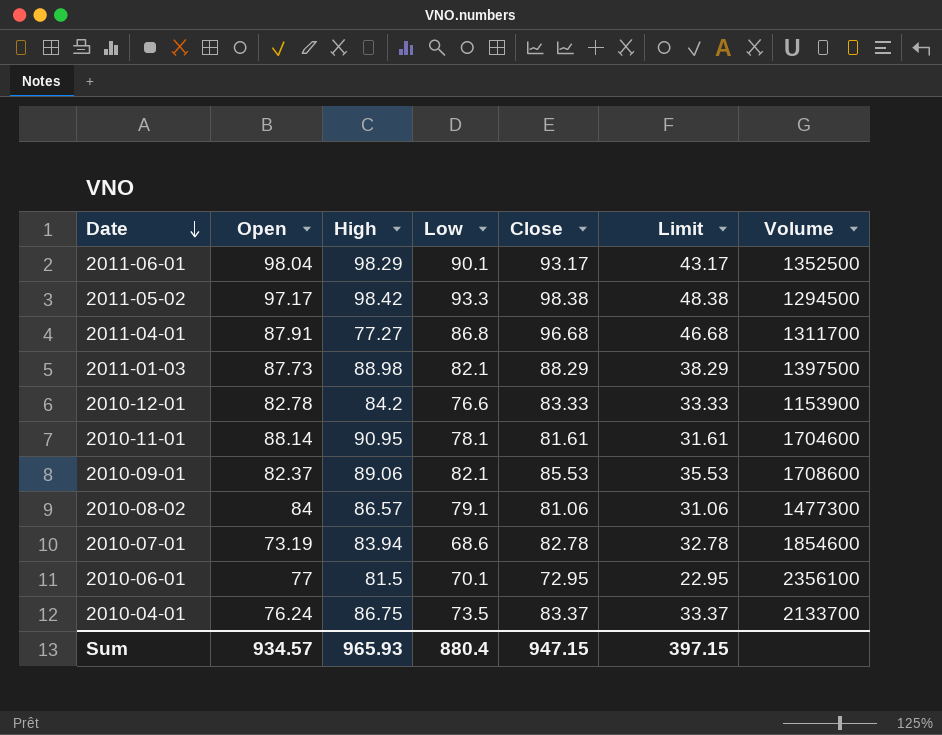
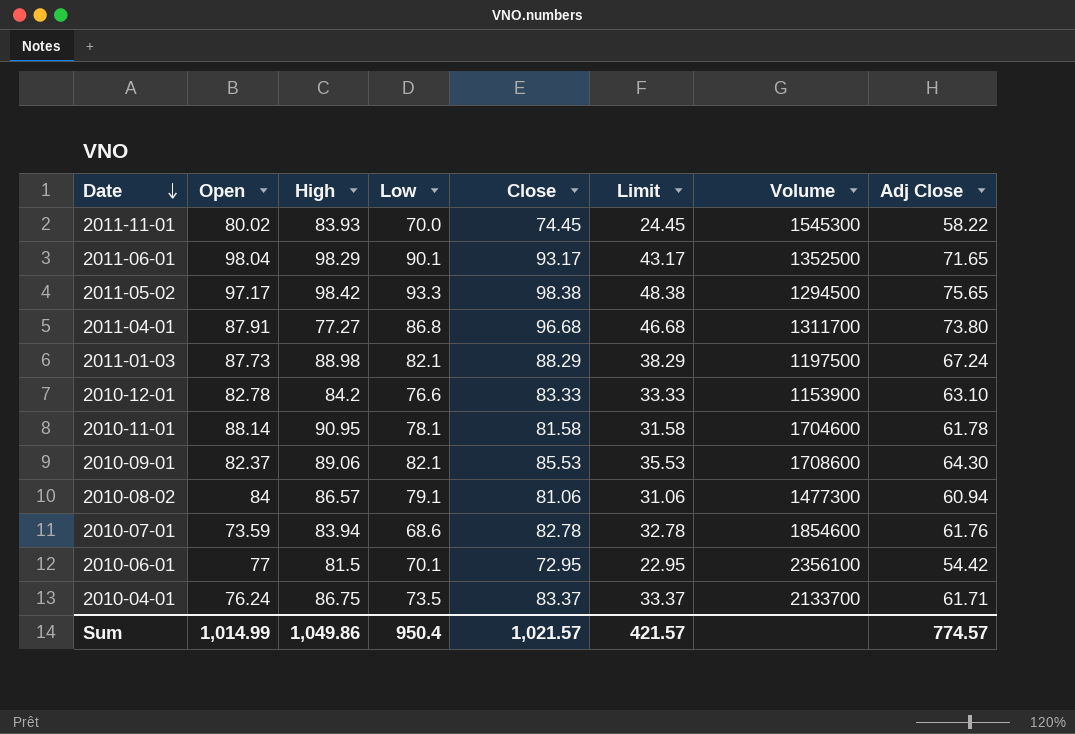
column Adj Close | position: none -> 8
row 2011-11-01: none -> 80.02 | 83.93 | 70.0 | 74.45 | 24.45 | 1545300 | 58.22
2011-01-03 | Volume: 1397500 -> 1197500
2010-11-01 | Close: 81.61 -> 81.58
2010-11-01 | Limit: 31.61 -> 31.58
2010-07-01 | Open: 73.19 -> 73.59
Sum | Open: 934.57 -> 1,014.99
Sum | High: 965.93 -> 1,049.86
Sum | Low: 880.4 -> 950.4
Sum | Close: 947.15 -> 1,021.57
Sum | Limit: 397.15 -> 421.57

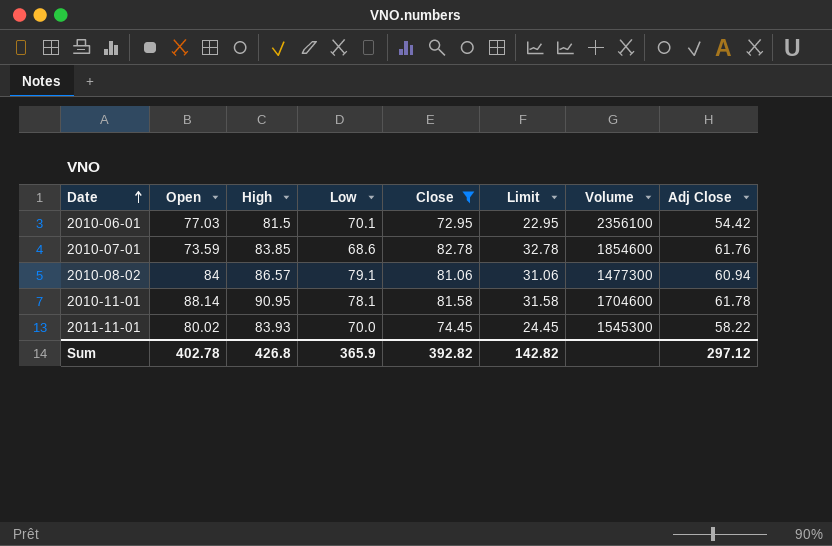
filter: none -> Close <= 82.78
row order: Date descending -> Date ascending
2010-06-01 | Open: 77 -> 77.03
2010-07-01 | High: 83.94 -> 83.85
Sum | Open: 1,014.99 -> 402.78
Sum | High: 1,049.86 -> 426.8
Sum | Low: 950.4 -> 365.9
Sum | Close: 1,021.57 -> 392.82
Sum | Limit: 421.57 -> 142.82
Sum | Adj Close: 774.57 -> 297.12

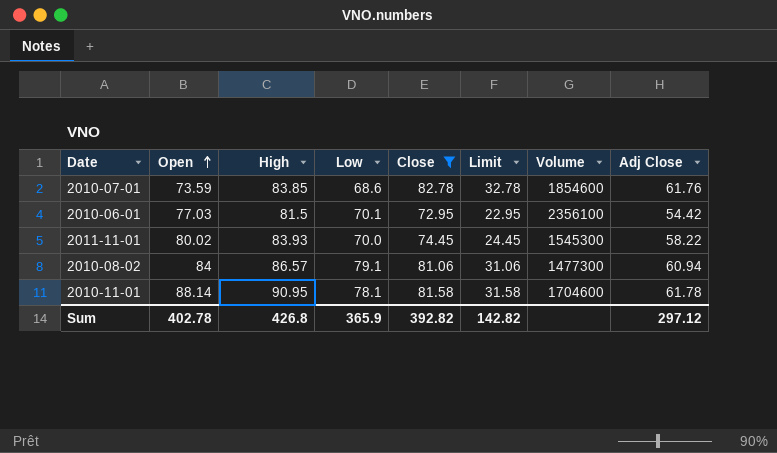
row order: Date ascending -> Open ascending

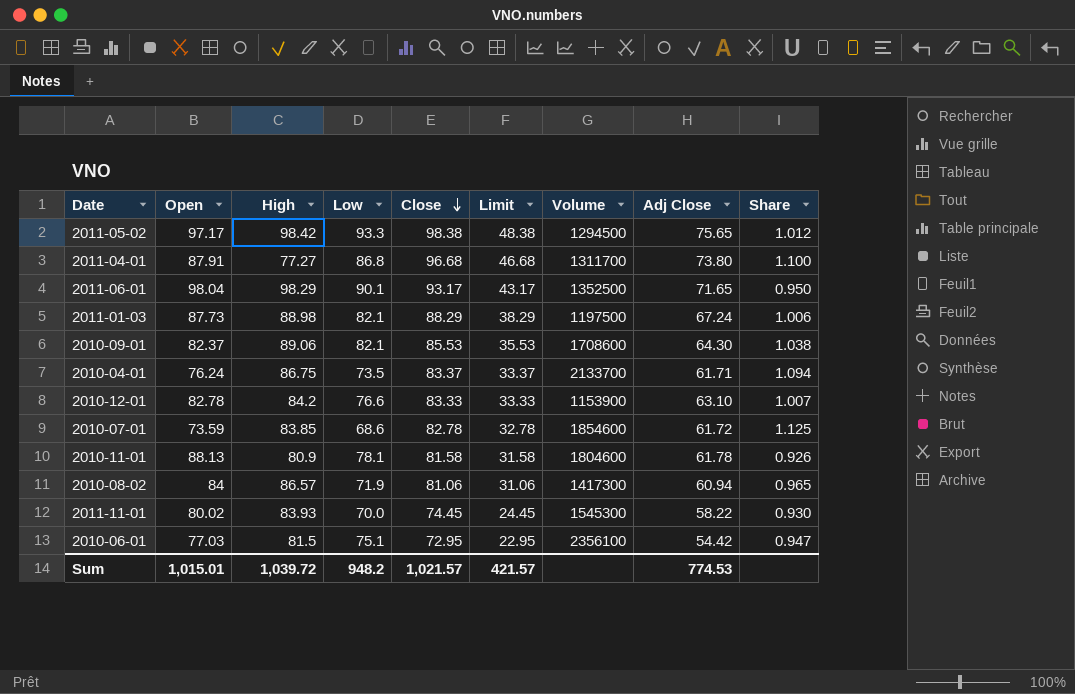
filter: Close <= 82.78 -> none
row order: Open ascending -> Close descending
column Share | formula: none -> [Close] / [Open]
2010-07-01 | Adj Close: 61.76 -> 61.72
2010-11-01 | Open: 88.14 -> 88.13
2010-11-01 | High: 90.95 -> 80.9
2010-11-01 | Volume: 1704600 -> 1804600
2010-08-02 | Low: 79.1 -> 71.9
2010-08-02 | Volume: 1477300 -> 1417300
2010-06-01 | Low: 70.1 -> 75.1
Sum | Open: 402.78 -> 1,015.01
Sum | High: 426.8 -> 1,039.72
Sum | Low: 365.9 -> 948.2
Sum | Close: 392.82 -> 1,021.57
Sum | Limit: 142.82 -> 421.57
Sum | Adj Close: 297.12 -> 774.53

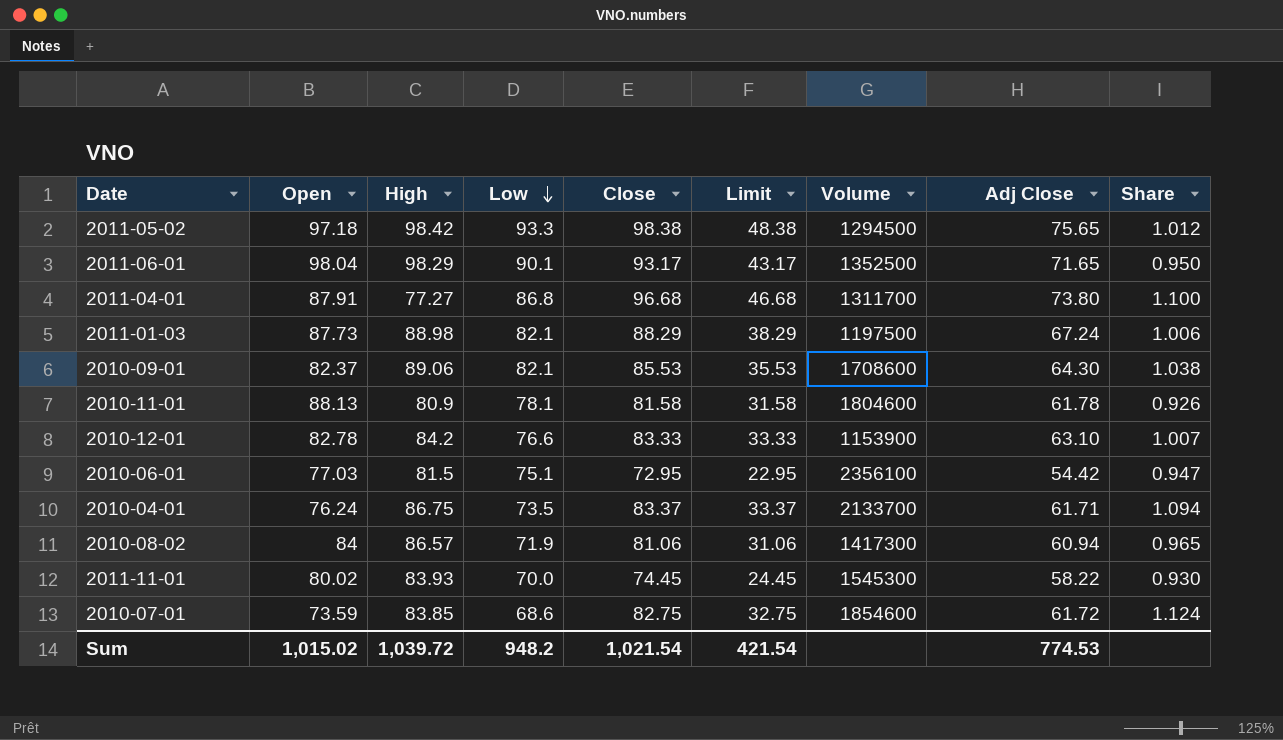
row order: Close descending -> Low descending
2011-05-02 | Open: 97.17 -> 97.18
2010-07-01 | Close: 82.78 -> 82.75
2010-07-01 | Limit: 32.78 -> 32.75
2010-07-01 | Share: 1.125 -> 1.124
Sum | Open: 1,015.01 -> 1,015.02
Sum | Close: 1,021.57 -> 1,021.54
Sum | Limit: 421.57 -> 421.54

